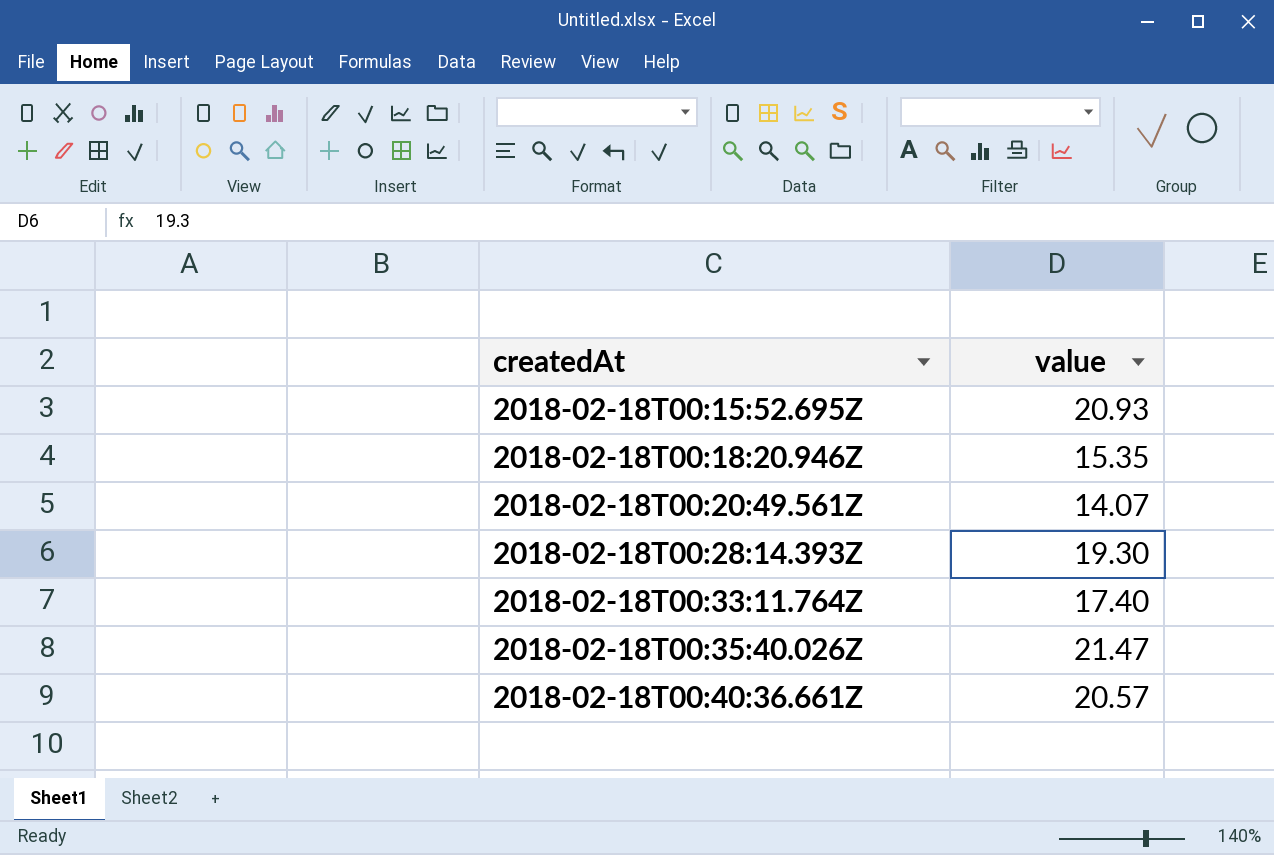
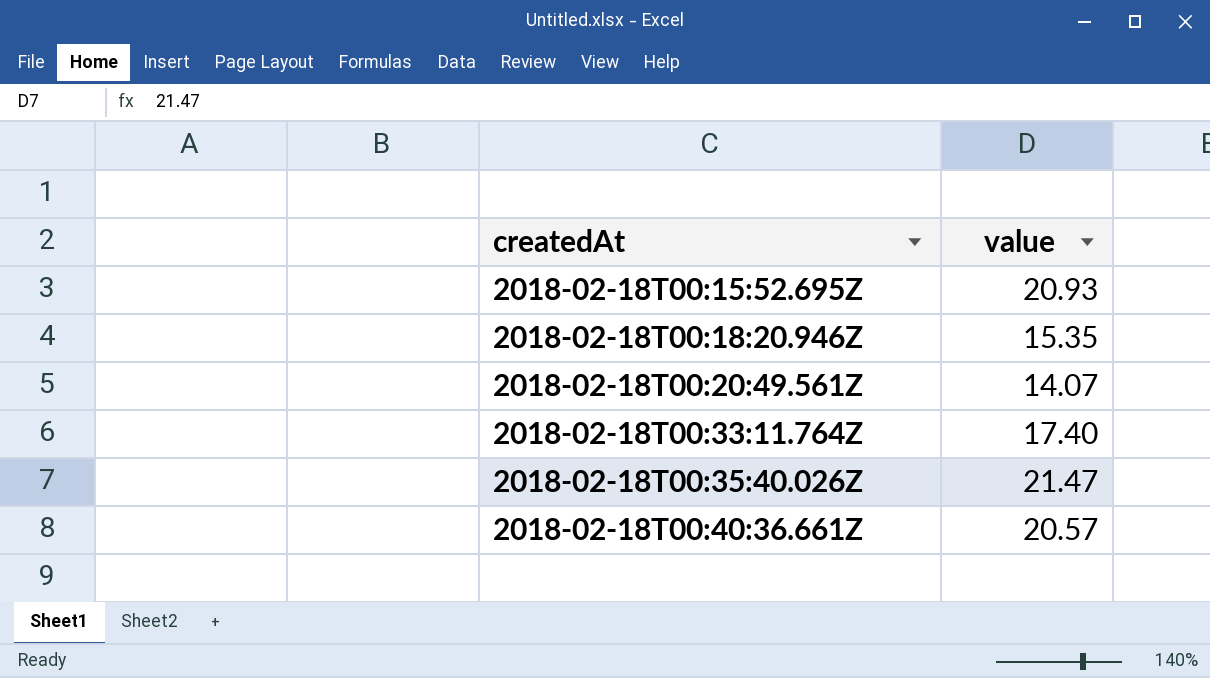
row 2018-02-18T00:28:14.393Z: 19.30 -> none

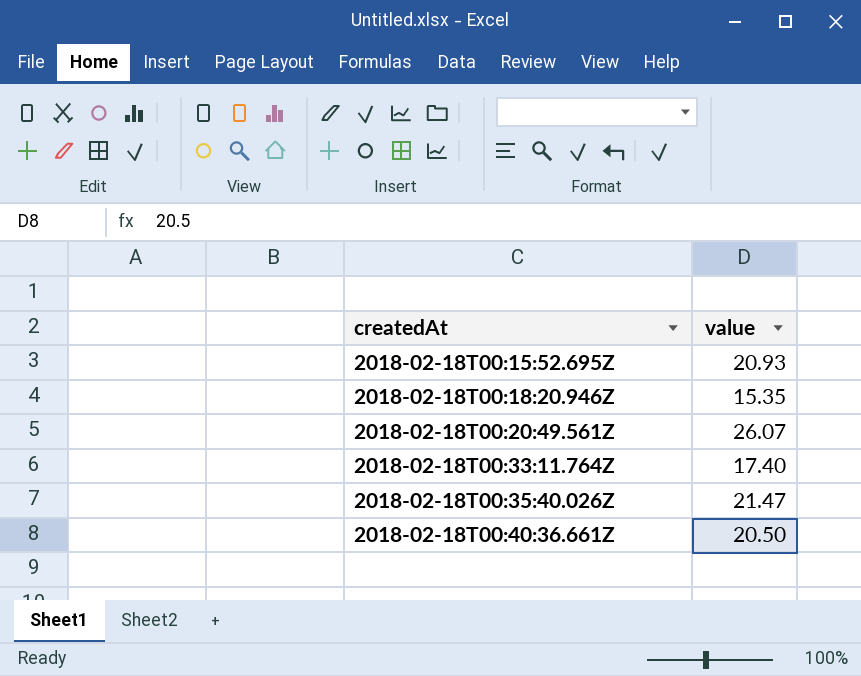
2018-02-18T00:20:49.561Z | value: 14.07 -> 26.07
2018-02-18T00:40:36.661Z | value: 20.57 -> 20.50

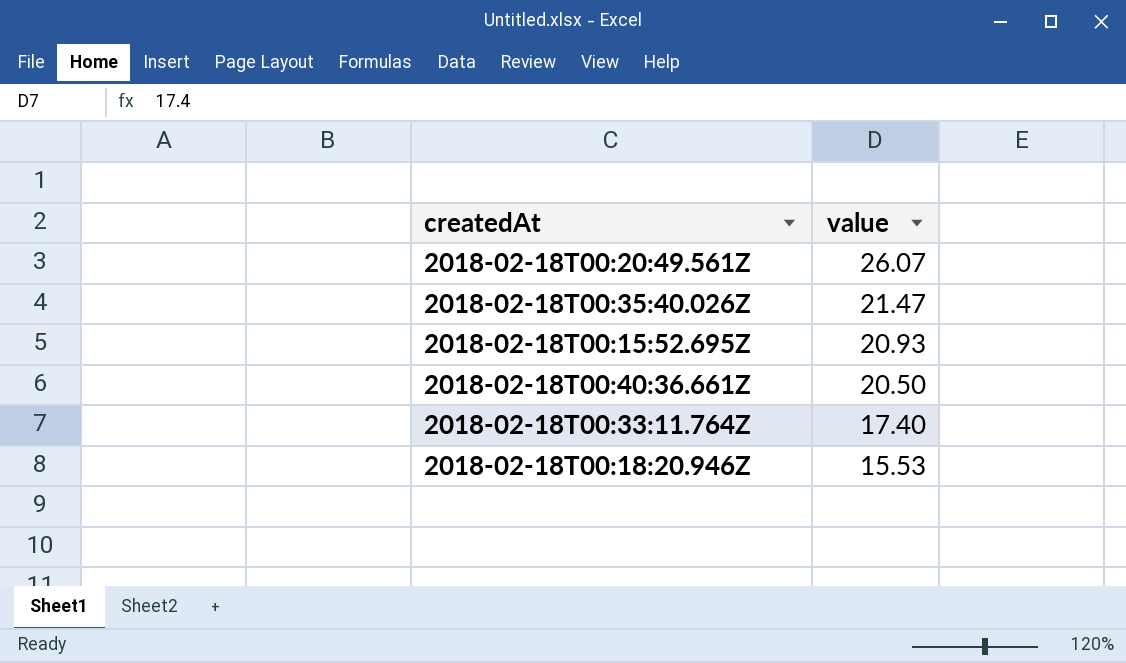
row order: createdAt ascending -> value descending
2018-02-18T00:18:20.946Z | value: 15.35 -> 15.53

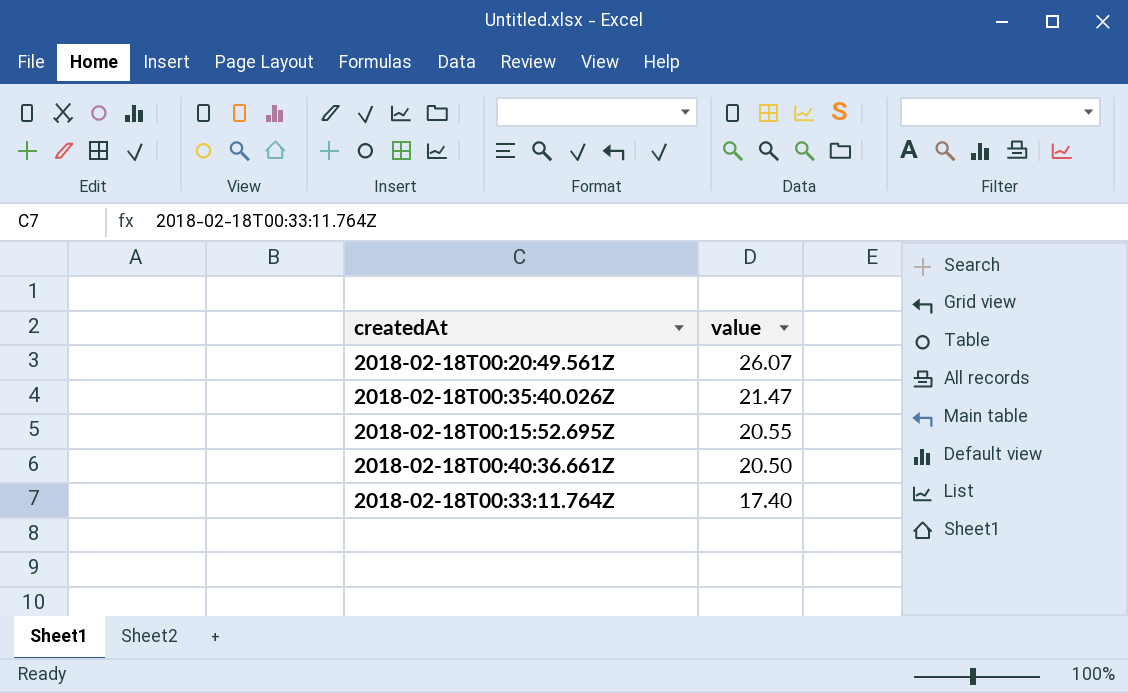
row 2018-02-18T00:18:20.946Z: 15.53 -> none
2018-02-18T00:15:52.695Z | value: 20.93 -> 20.55

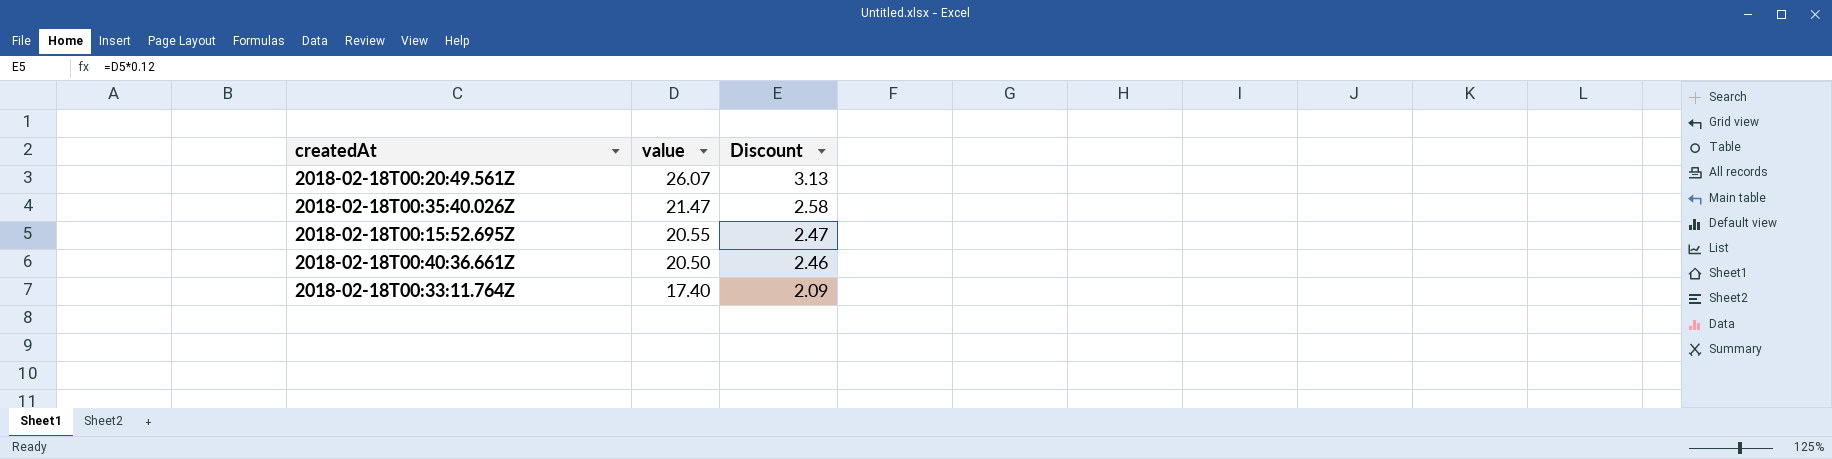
column Discount | formula: none -> [value] * 0.12

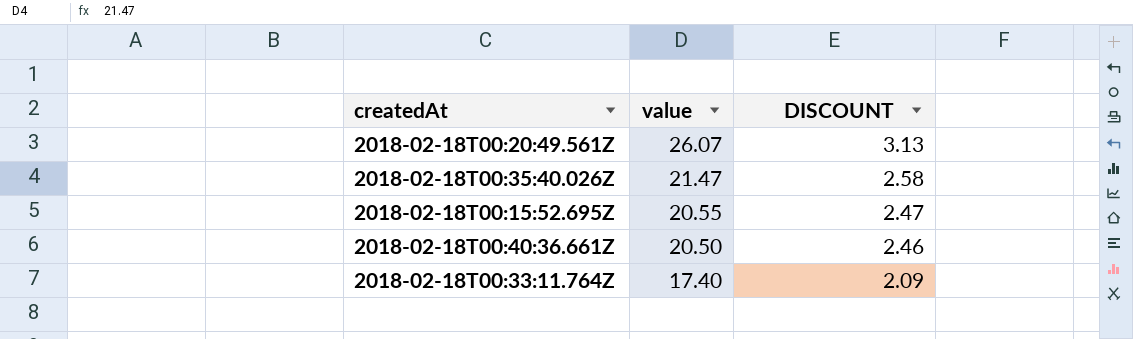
column name: Discount -> DISCOUNT

